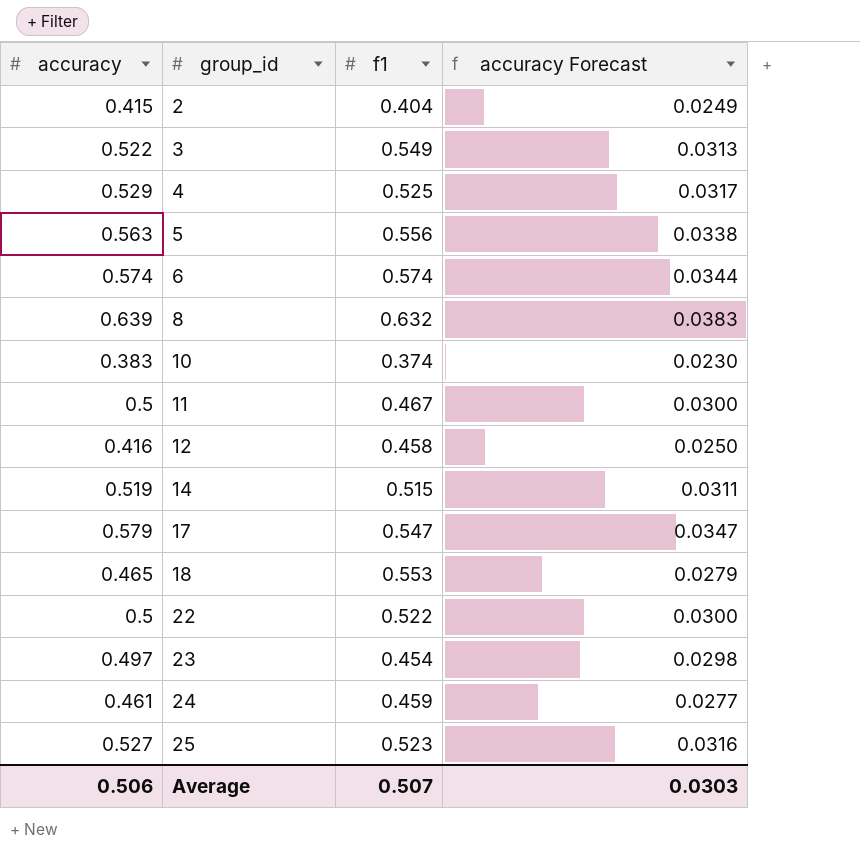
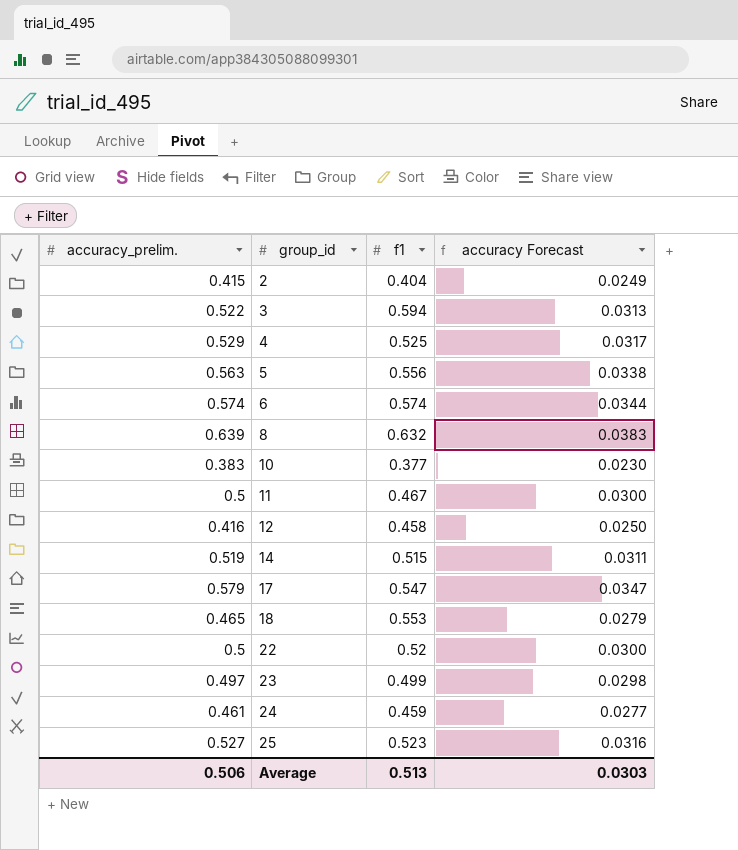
column name: accuracy -> accuracy_prelim.
3 | f1: 0.549 -> 0.594
10 | f1: 0.374 -> 0.377
22 | f1: 0.522 -> 0.52
23 | f1: 0.454 -> 0.499
Average | f1: 0.507 -> 0.513

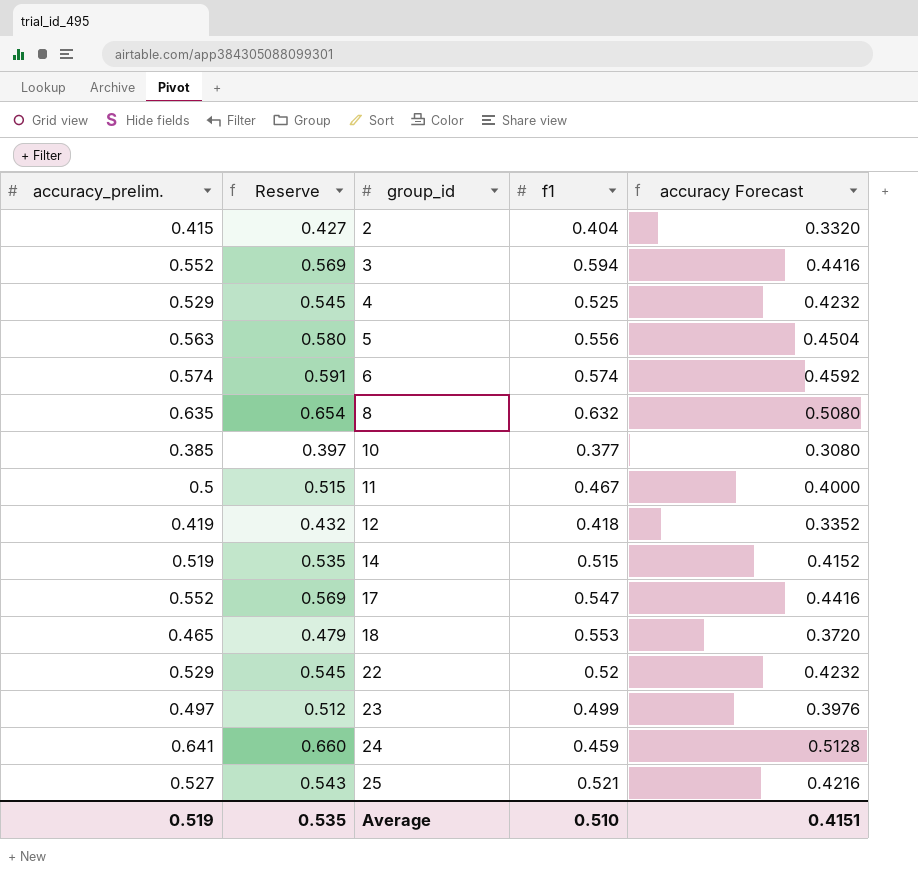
column Reserve | formula: none -> [accuracy_prelim.] * 1.03
column accuracy Forecast | formula: [accuracy_prelim.] * 0.06 -> [accuracy_prelim.] * 0.8
3 | accuracy_prelim.: 0.522 -> 0.552
8 | accuracy_prelim.: 0.639 -> 0.635
10 | accuracy_prelim.: 0.383 -> 0.385
12 | accuracy_prelim.: 0.416 -> 0.419
12 | f1: 0.458 -> 0.418
17 | accuracy_prelim.: 0.579 -> 0.552
22 | accuracy_prelim.: 0.5 -> 0.529
24 | accuracy_prelim.: 0.461 -> 0.641
25 | f1: 0.523 -> 0.521
Average | accuracy_prelim.: 0.506 -> 0.519
Average | f1: 0.513 -> 0.510
Average | accuracy Forecast: 0.0303 -> 0.4151

